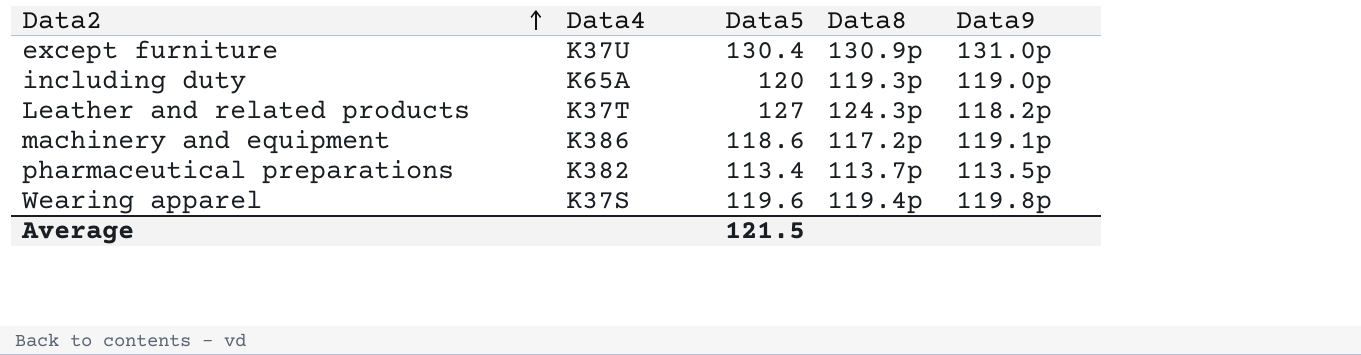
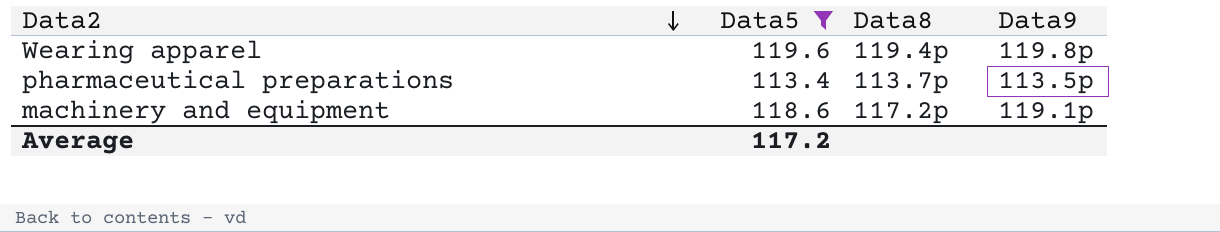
filter: none -> Data5 <= 119.6
row order: Data2 ascending -> Data2 descending
column Data4 | position: 2 -> none
Average | Data5: 121.5 -> 117.2

